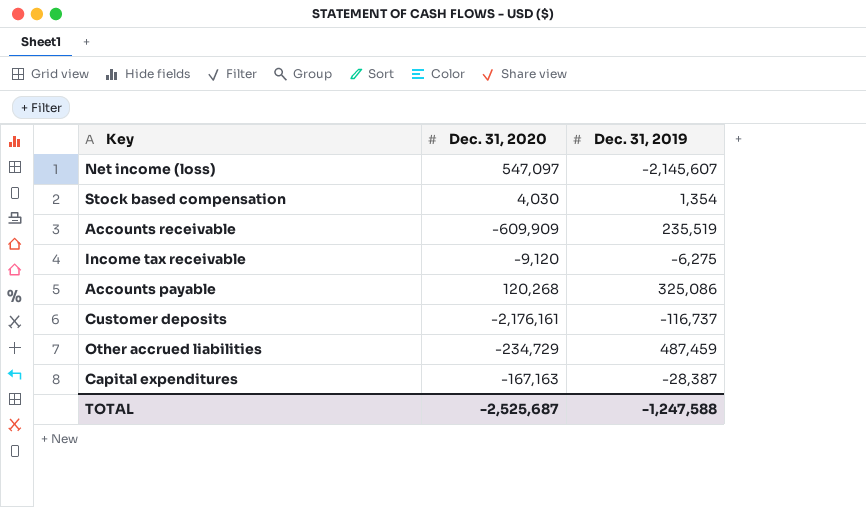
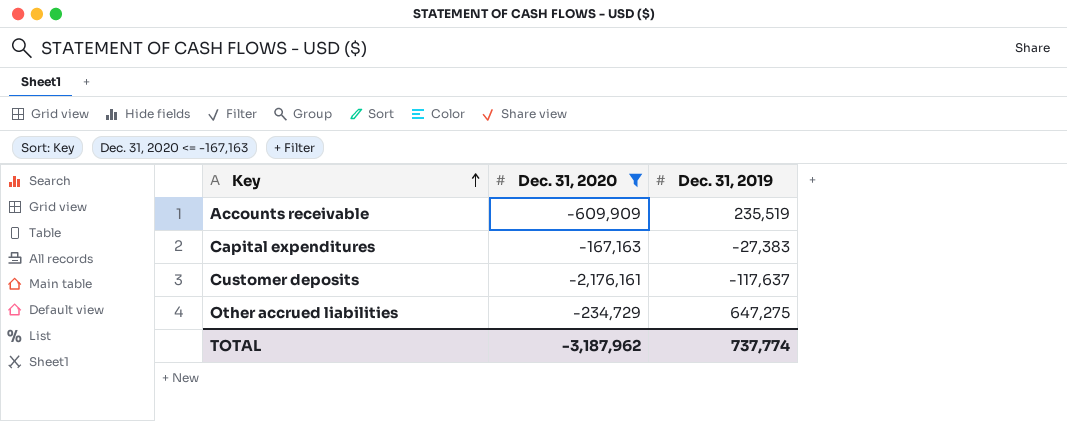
filter: none -> Dec. 31, 2020 <= -167,163
row order: none -> Key ascending
Capital expenditures | Dec. 31, 2019: -28,387 -> -27,383
Customer deposits | Dec. 31, 2019: -116,737 -> -117,637
Other accrued liabilities | Dec. 31, 2019: 487,459 -> 647,275
TOTAL | Dec. 31, 2020: -2,525,687 -> -3,187,962
TOTAL | Dec. 31, 2019: -1,247,588 -> 737,774

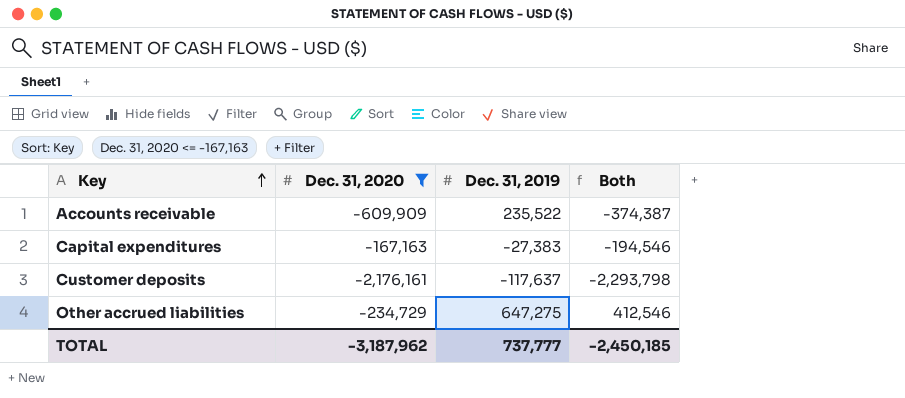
column Both | formula: none -> [Dec. 31, 2020] + [Dec. 31, 2019]
Accounts receivable | Dec. 31, 2019: 235,519 -> 235,522
TOTAL | Dec. 31, 2019: 737,774 -> 737,777

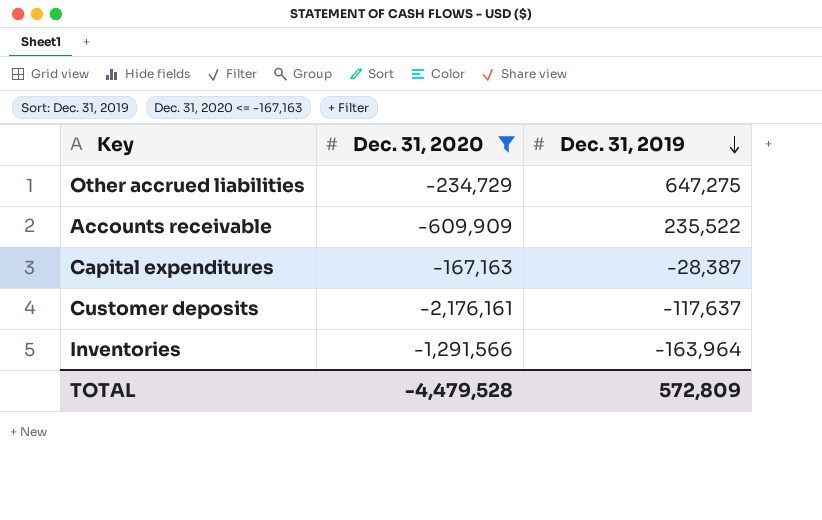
row order: Key ascending -> Dec. 31, 2019 descending
column Both | formula: [Dec. 31, 2020] + [Dec. 31, 2019] -> none
Capital expenditures | Dec. 31, 2019: -27,383 -> -28,387
row Inventories: none -> -1,291,566 | -163,964
TOTAL | Dec. 31, 2020: -3,187,962 -> -4,479,528
TOTAL | Dec. 31, 2019: 737,777 -> 572,809

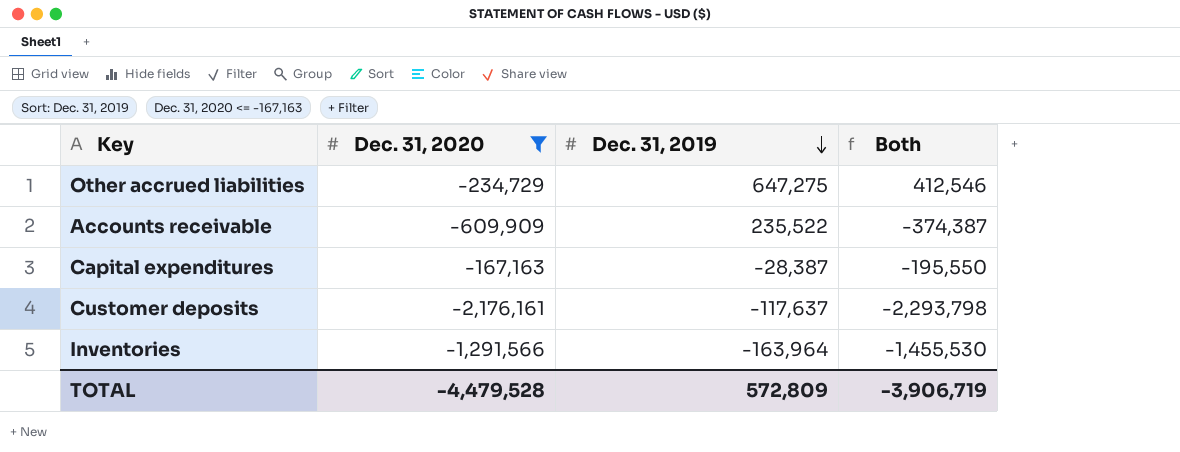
column Both | formula: none -> [Dec. 31, 2020] + [Dec. 31, 2019]

